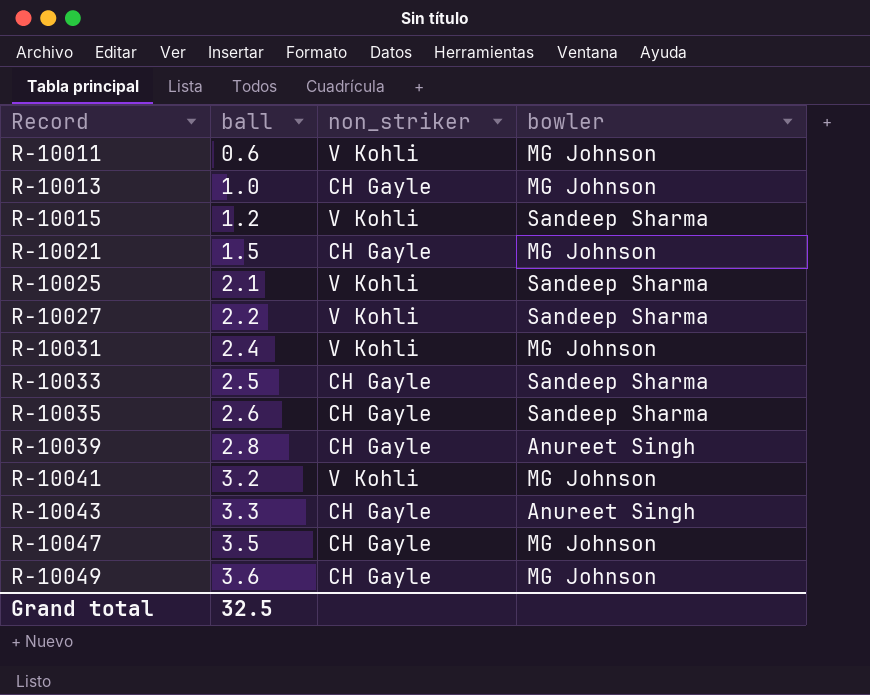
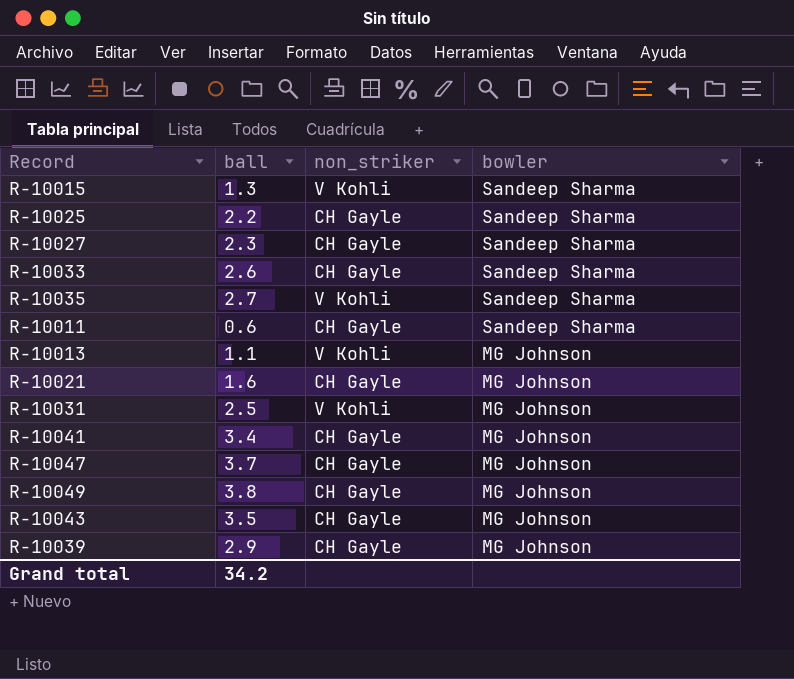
row order: Record ascending -> bowler descending
R-10015 | ball: 1.2 -> 1.3
R-10025 | ball: 2.1 -> 2.2
R-10025 | non_striker: V Kohli -> CH Gayle
R-10027 | ball: 2.2 -> 2.3
R-10027 | non_striker: V Kohli -> CH Gayle
R-10033 | ball: 2.5 -> 2.6
R-10035 | ball: 2.6 -> 2.7
R-10035 | non_striker: CH Gayle -> V Kohli
R-10011 | non_striker: V Kohli -> CH Gayle
R-10011 | bowler: MG Johnson -> Sandeep Sharma
R-10013 | ball: 1.0 -> 1.1
R-10013 | non_striker: CH Gayle -> V Kohli
R-10021 | ball: 1.5 -> 1.6
R-10031 | ball: 2.4 -> 2.5
R-10041 | ball: 3.2 -> 3.4
R-10041 | non_striker: V Kohli -> CH Gayle
R-10047 | ball: 3.5 -> 3.7
R-10049 | ball: 3.6 -> 3.8
R-10043 | ball: 3.3 -> 3.5
R-10043 | bowler: Anureet Singh -> MG Johnson
R-10039 | ball: 2.8 -> 2.9
R-10039 | bowler: Anureet Singh -> MG Johnson
Grand total | ball: 32.5 -> 34.2

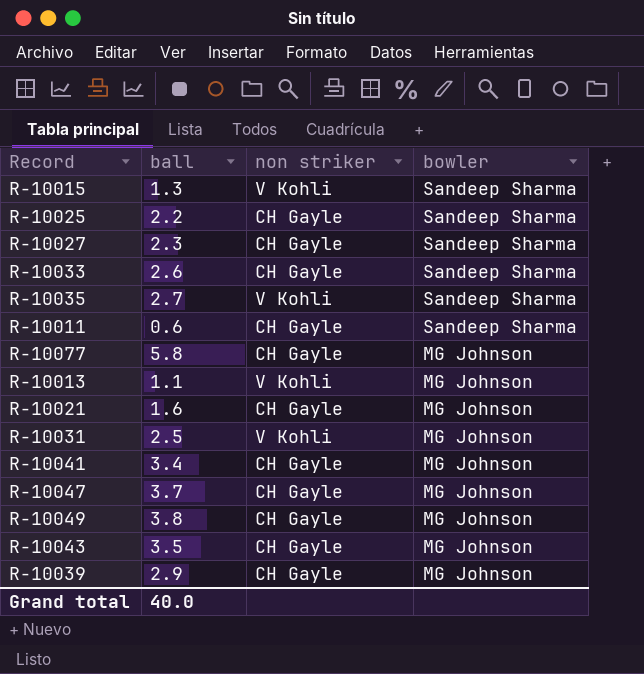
column name: non_striker -> non striker
row R-10077: none -> 5.8 | CH Gayle | MG Johnson
Grand total | ball: 34.2 -> 40.0

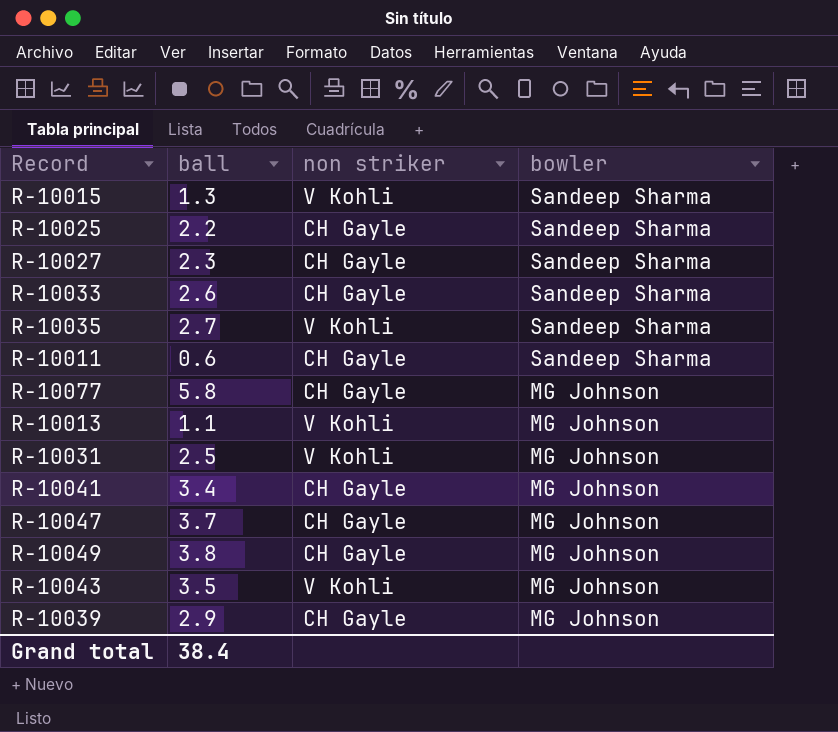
row R-10021: 1.6 | CH Gayle | MG Johnson -> none
R-10043 | non striker: CH Gayle -> V Kohli
Grand total | ball: 40.0 -> 38.4

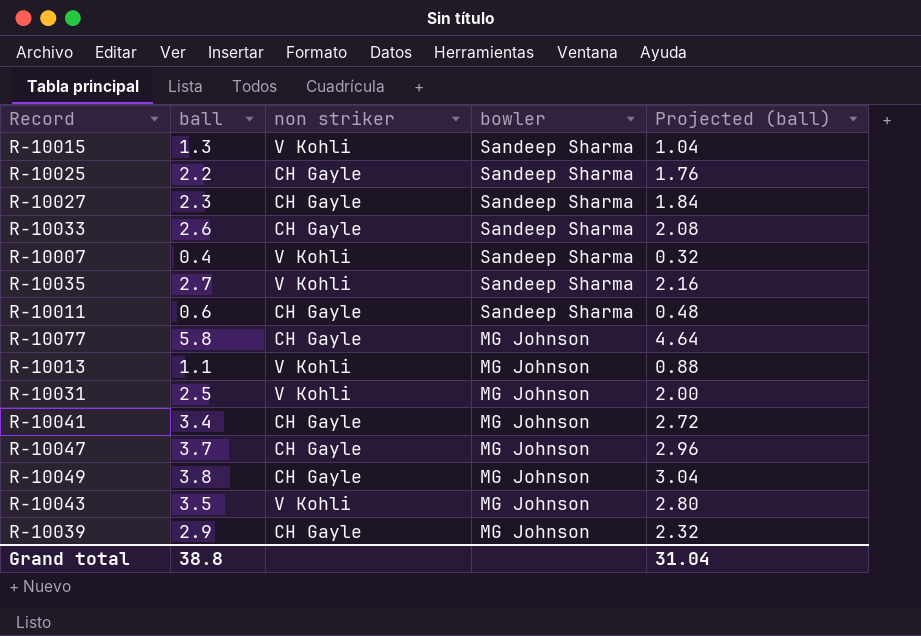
column Projected (ball) | formula: none -> [ball] * 0.8
row R-10007: none -> 0.4 | V Kohli | Sandeep Sharma | 0.32
Grand total | ball: 38.4 -> 38.8

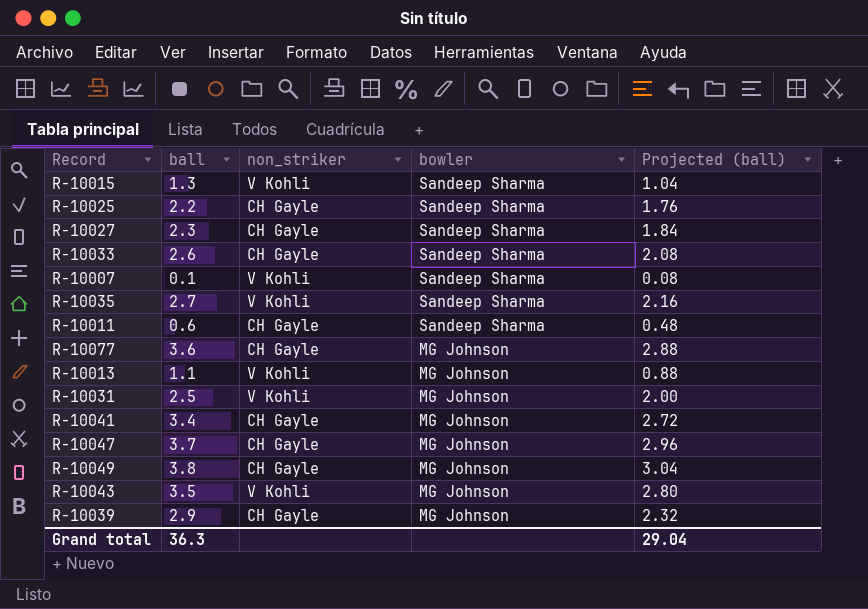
column name: non striker -> non_striker
R-10007 | ball: 0.4 -> 0.1
R-10007 | Projected (ball): 0.32 -> 0.08
R-10077 | ball: 5.8 -> 3.6
R-10077 | Projected (ball): 4.64 -> 2.88
Grand total | ball: 38.8 -> 36.3
Grand total | Projected (ball): 31.04 -> 29.04

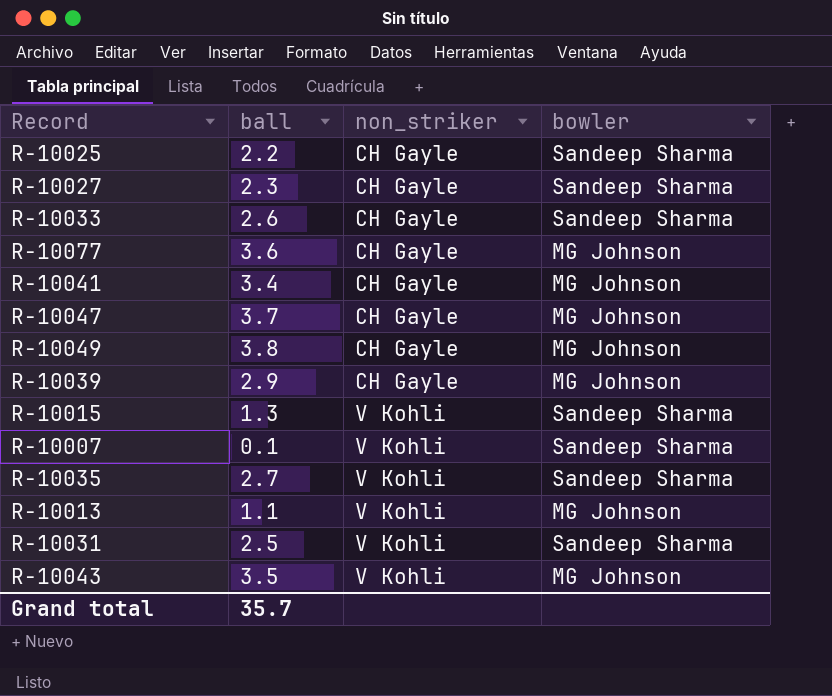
row order: bowler descending -> non_striker ascending
column Projected (ball) | formula: [ball] * 0.8 -> none
row R-10011: 0.6 | CH Gayle | Sandeep Sharma | 0.48 -> none
R-10031 | bowler: MG Johnson -> Sandeep Sharma
Grand total | ball: 36.3 -> 35.7

